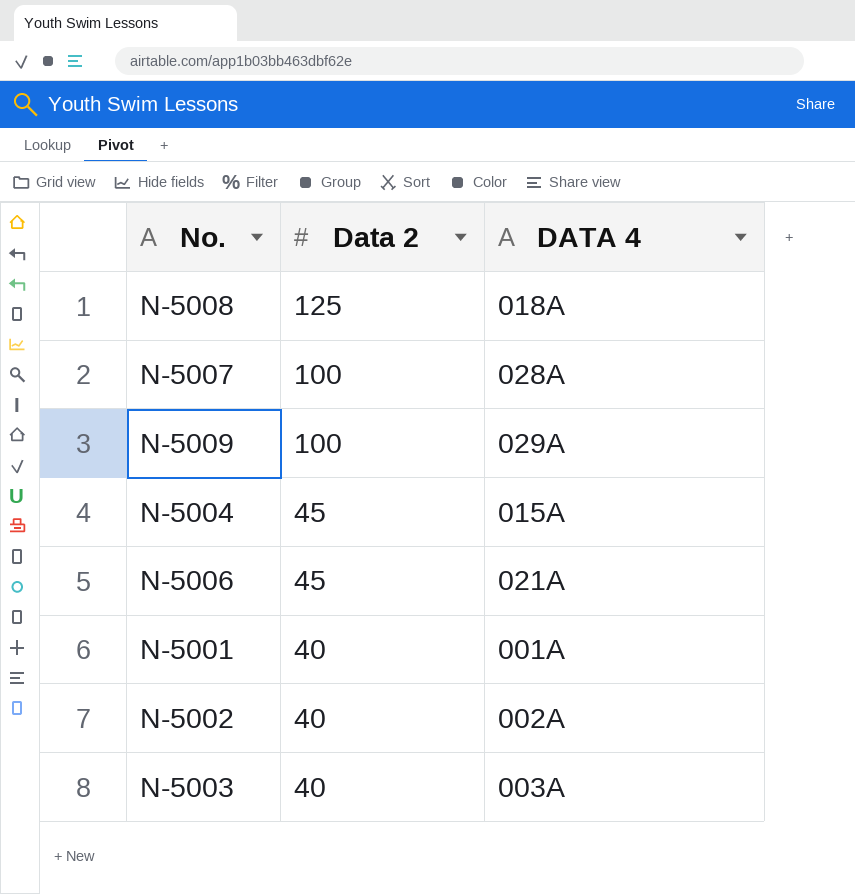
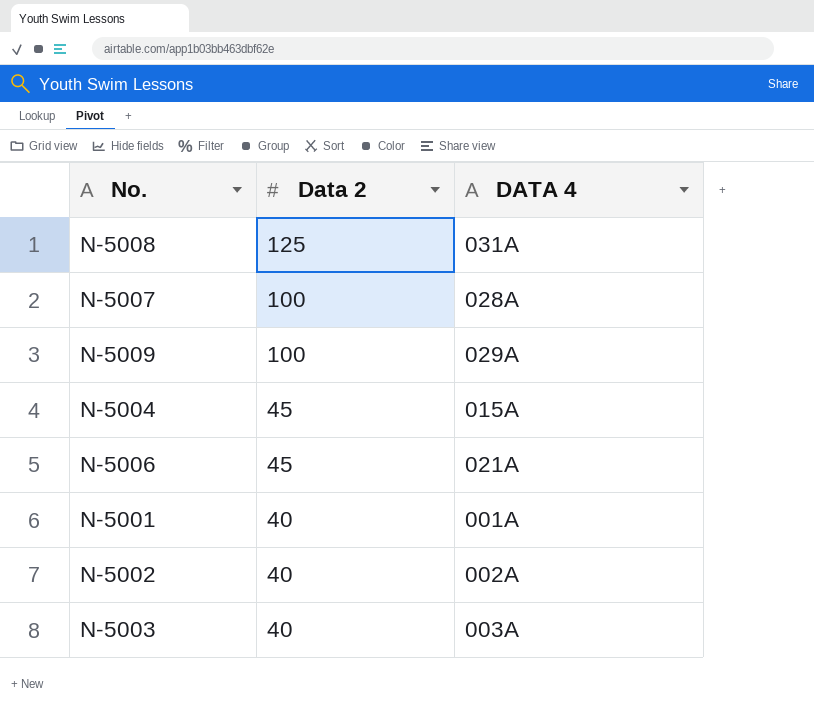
N-5008 | DATA 4: 018A -> 031A

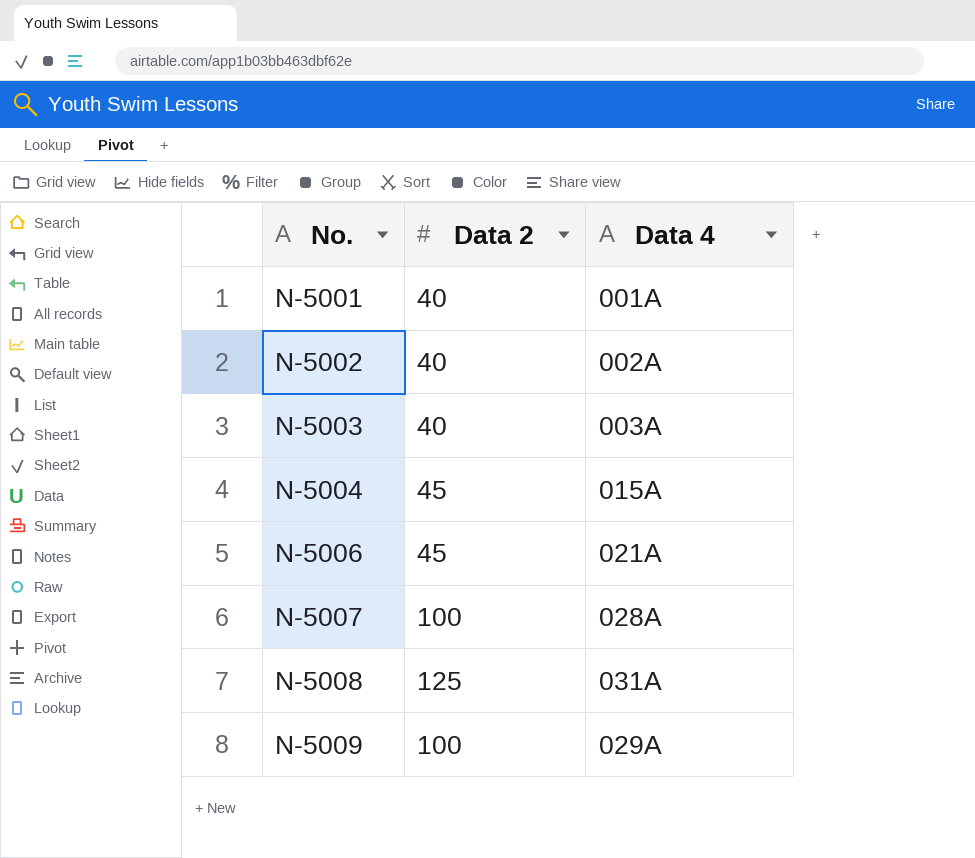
row order: Data 2 descending -> No. ascending
column name: DATA 4 -> Data 4

